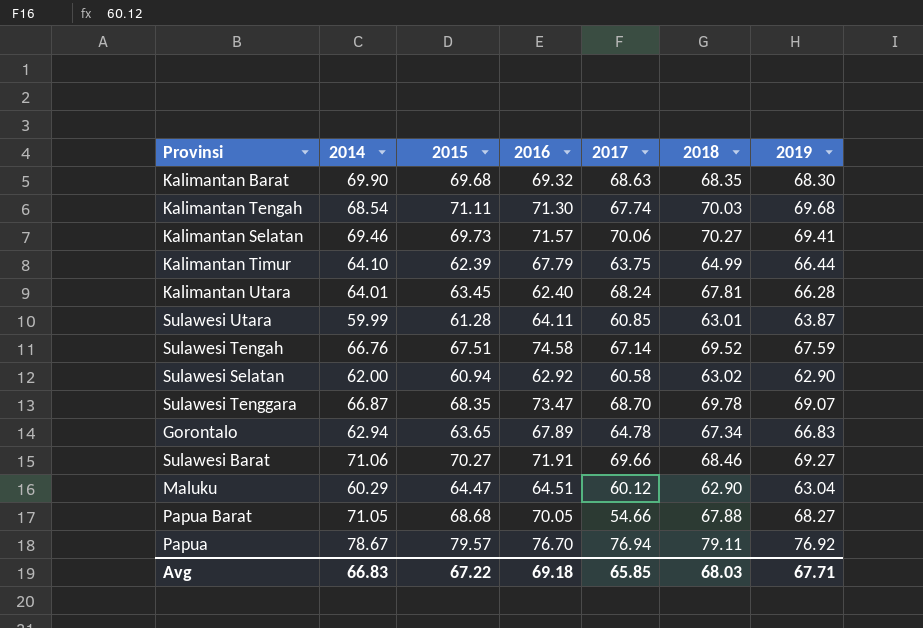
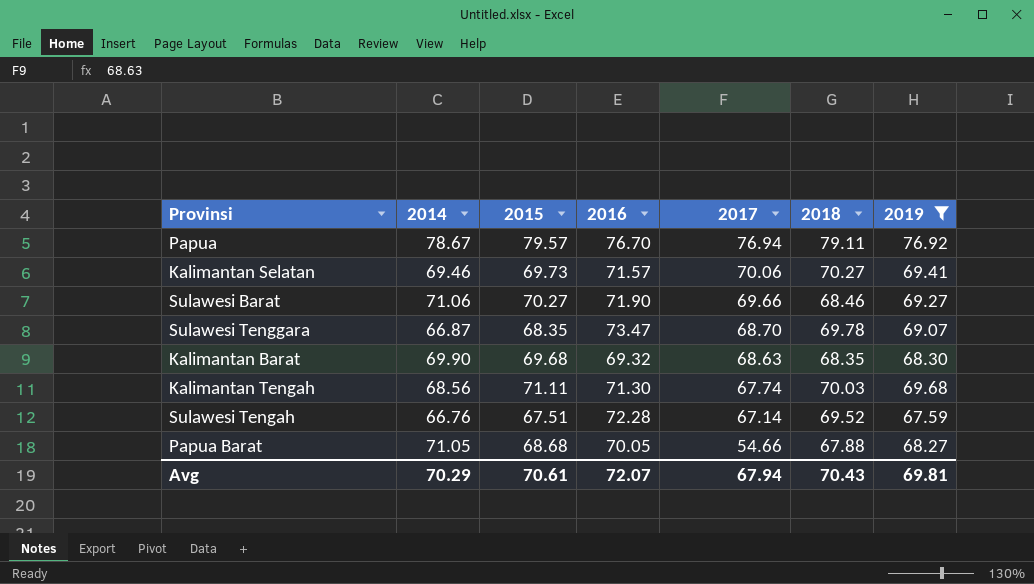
filter: none -> 2019 >= 67.59
row order: none -> 2017 descending
Sulawesi Barat | 2016: 71.91 -> 71.90
Kalimantan Tengah | 2014: 68.54 -> 68.56
Sulawesi Tengah | 2016: 74.58 -> 72.28
Avg | 2014: 66.83 -> 70.29
Avg | 2015: 67.22 -> 70.61
Avg | 2016: 69.18 -> 72.07
Avg | 2017: 65.85 -> 67.94
Avg | 2018: 68.03 -> 70.43
Avg | 2019: 67.71 -> 69.81

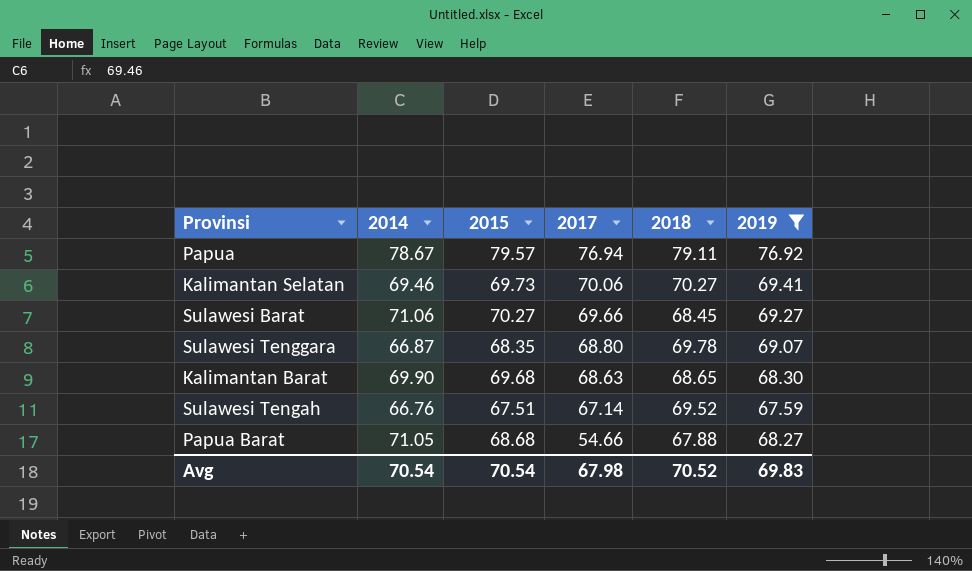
column 2016 | position: 4 -> none
row Kalimantan Tengah: 68.56 | 71.11 | 71.30 | 67.74 | 70.03 | 69.68 -> none
Sulawesi Barat | 2018: 68.46 -> 68.45
Sulawesi Tenggara | 2017: 68.70 -> 68.80
Kalimantan Barat | 2018: 68.35 -> 68.65
Avg | 2014: 70.29 -> 70.54
Avg | 2015: 70.61 -> 70.54
Avg | 2017: 67.94 -> 67.98
Avg | 2018: 70.43 -> 70.52
Avg | 2019: 69.81 -> 69.83

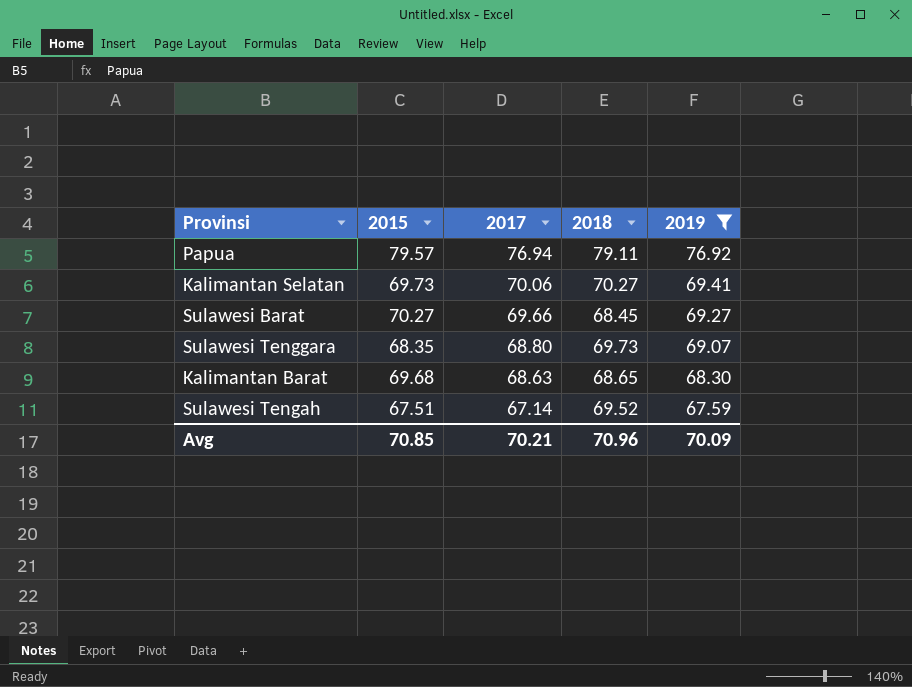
column 2014 | position: 2 -> none
row Papua Barat: 71.05 | 68.68 | 54.66 | 67.88 | 68.27 -> none
Sulawesi Tenggara | 2018: 69.78 -> 69.73
Avg | 2015: 70.54 -> 70.85
Avg | 2017: 67.98 -> 70.21
Avg | 2018: 70.52 -> 70.96
Avg | 2019: 69.83 -> 70.09

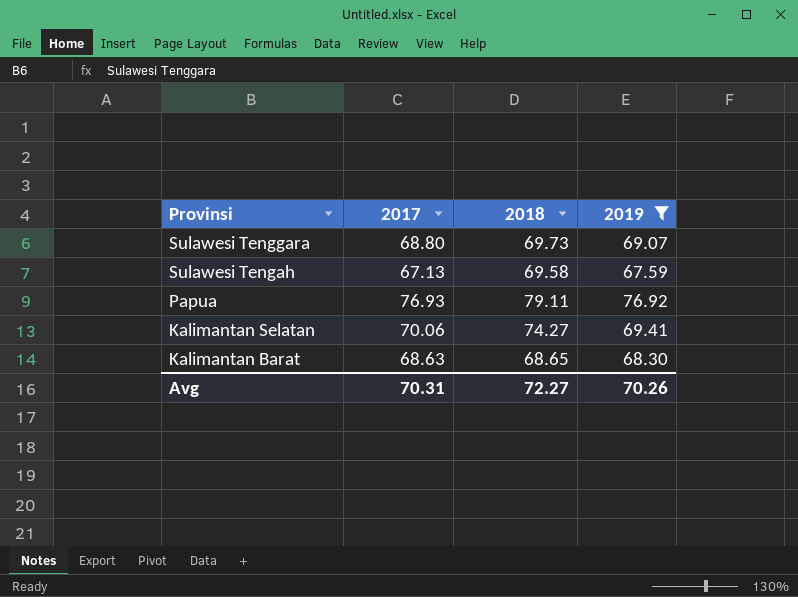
row order: 2017 descending -> Provinsi descending
column 2015 | position: 2 -> none
row Sulawesi Barat: 70.27 | 69.66 | 68.45 | 69.27 -> none
Sulawesi Tengah | 2017: 67.14 -> 67.13
Sulawesi Tengah | 2018: 69.52 -> 69.58
Papua | 2017: 76.94 -> 76.93
Kalimantan Selatan | 2018: 70.27 -> 74.27
Avg | 2017: 70.21 -> 70.31
Avg | 2018: 70.96 -> 72.27
Avg | 2019: 70.09 -> 70.26

